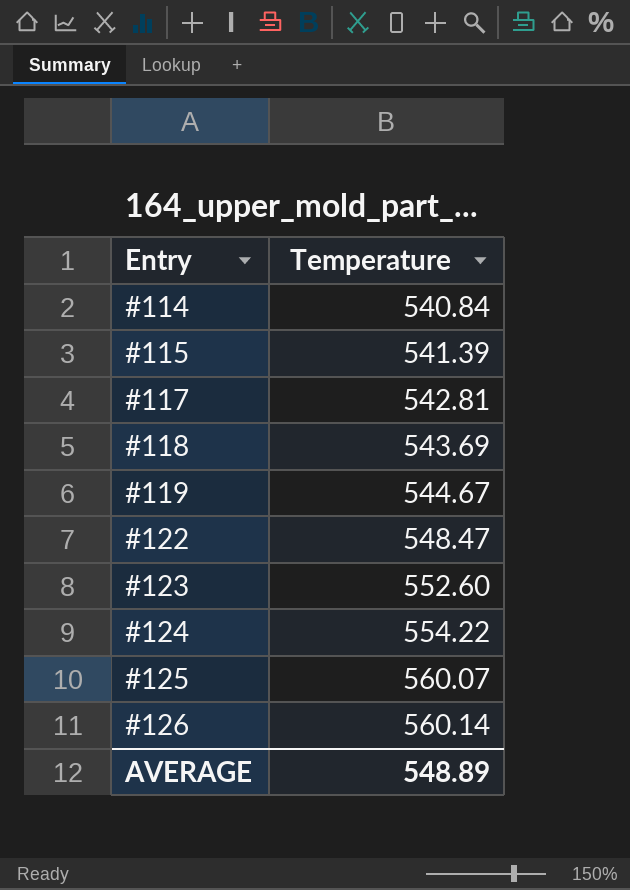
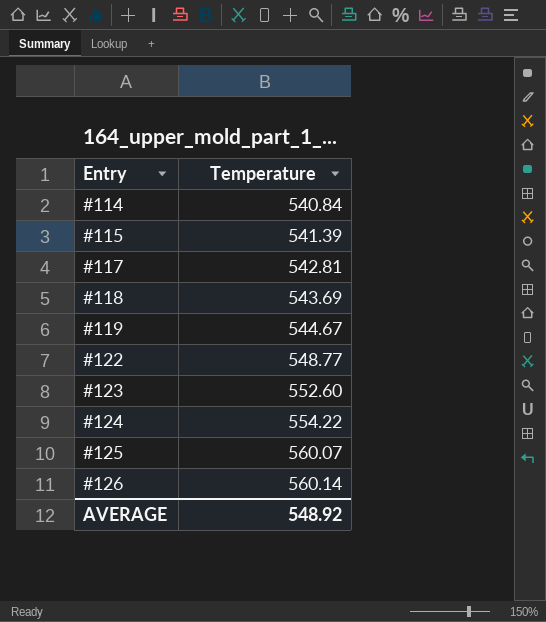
#122 | Temperature: 548.47 -> 548.77
AVERAGE | Temperature: 548.89 -> 548.92

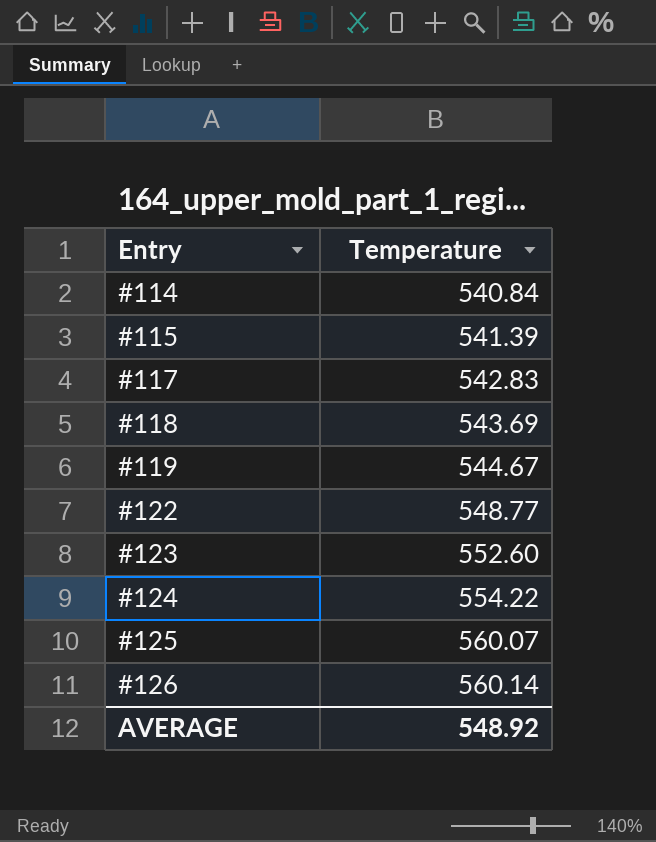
#117 | Temperature: 542.81 -> 542.83

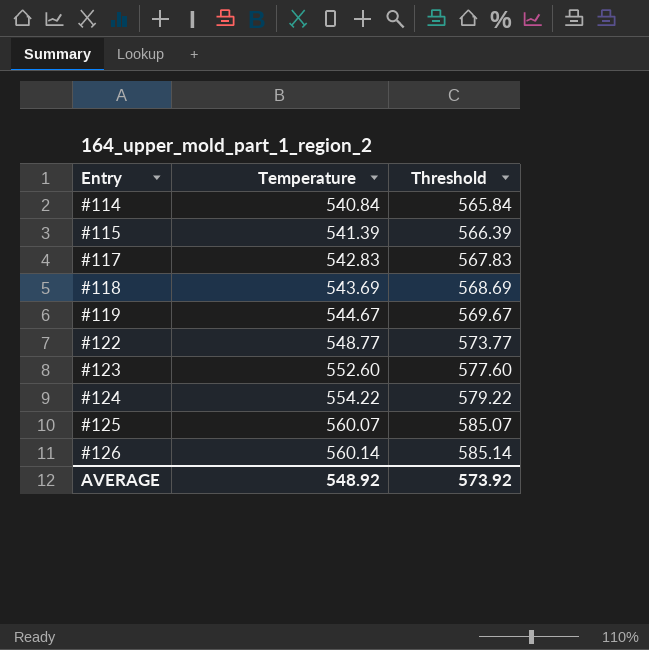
column Threshold | formula: none -> [Temperature] + 25

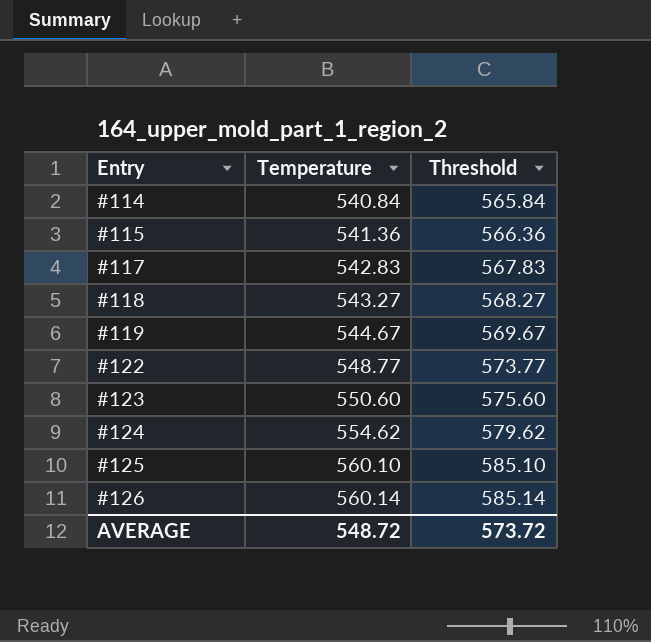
#115 | Temperature: 541.39 -> 541.36
#115 | Threshold: 566.39 -> 566.36
#118 | Temperature: 543.69 -> 543.27
#118 | Threshold: 568.69 -> 568.27
#123 | Temperature: 552.60 -> 550.60
#123 | Threshold: 577.60 -> 575.60
#124 | Temperature: 554.22 -> 554.62
#124 | Threshold: 579.22 -> 579.62
#125 | Temperature: 560.07 -> 560.10
#125 | Threshold: 585.07 -> 585.10
AVERAGE | Temperature: 548.92 -> 548.72
AVERAGE | Threshold: 573.92 -> 573.72

